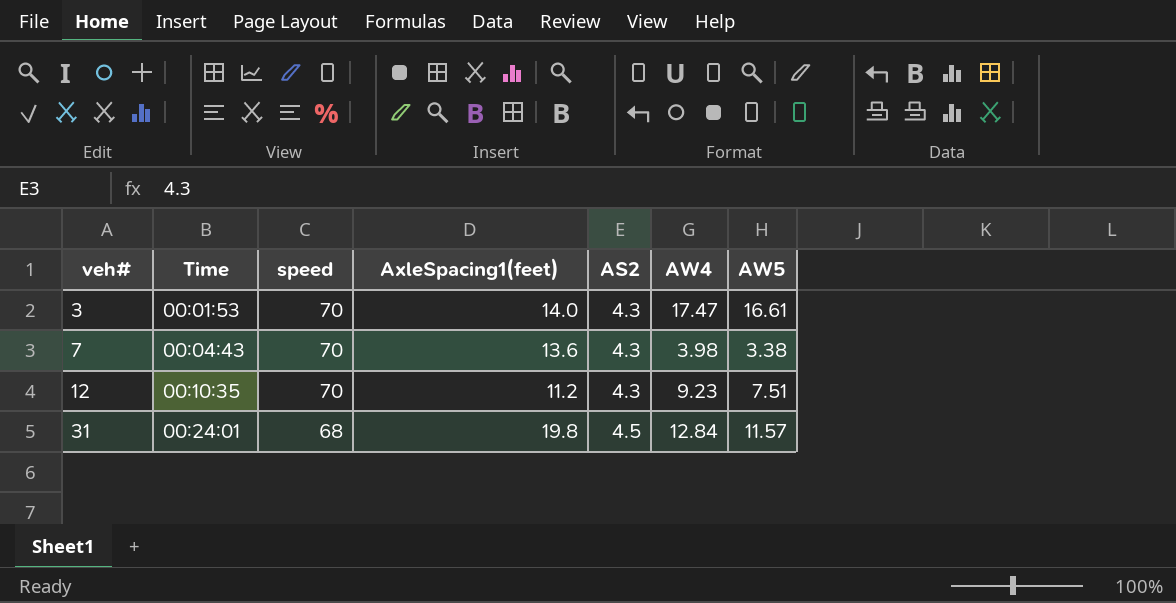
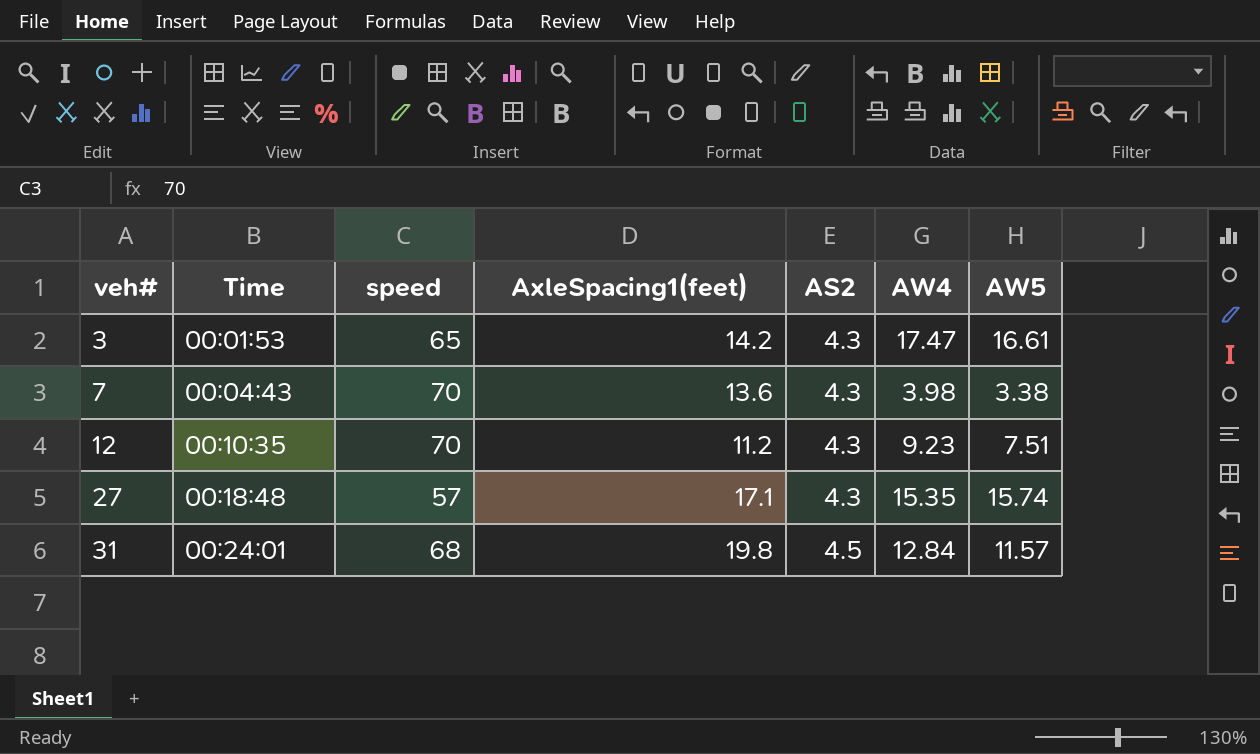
3 | speed: 70 -> 65
3 | AxleSpacing1(feet): 14.0 -> 14.2
row 27: none -> 00:18:48 | 57 | 17.1 | 4.3 | 15.35 | 15.74

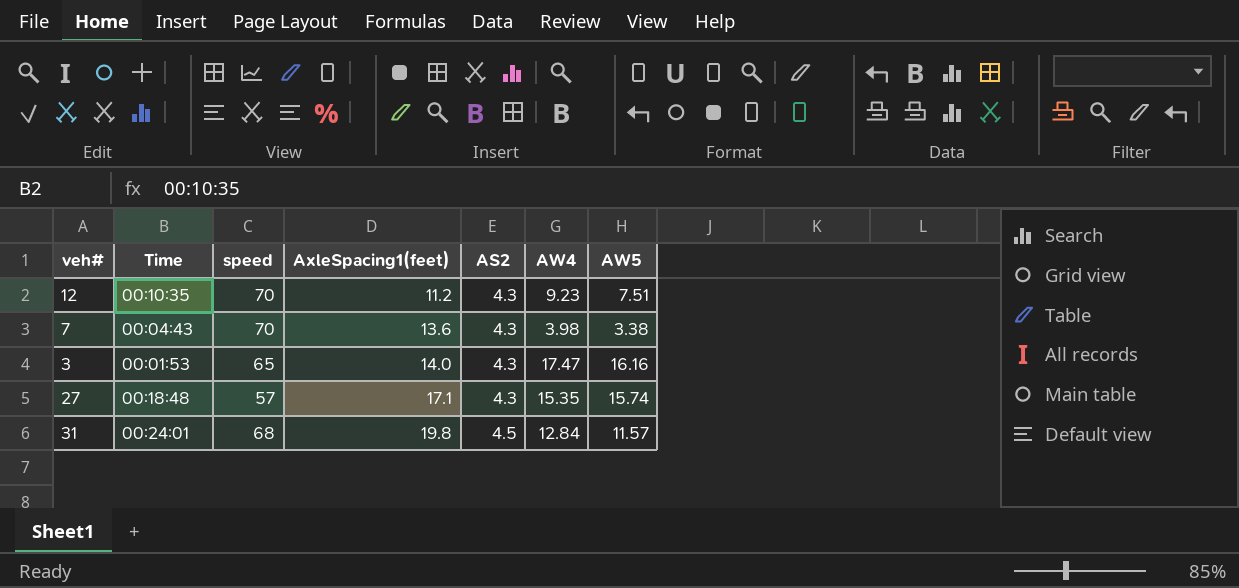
row order: veh# ascending -> AxleSpacing1(feet) ascending
3 | AxleSpacing1(feet): 14.2 -> 14.0
3 | AW5: 16.61 -> 16.16

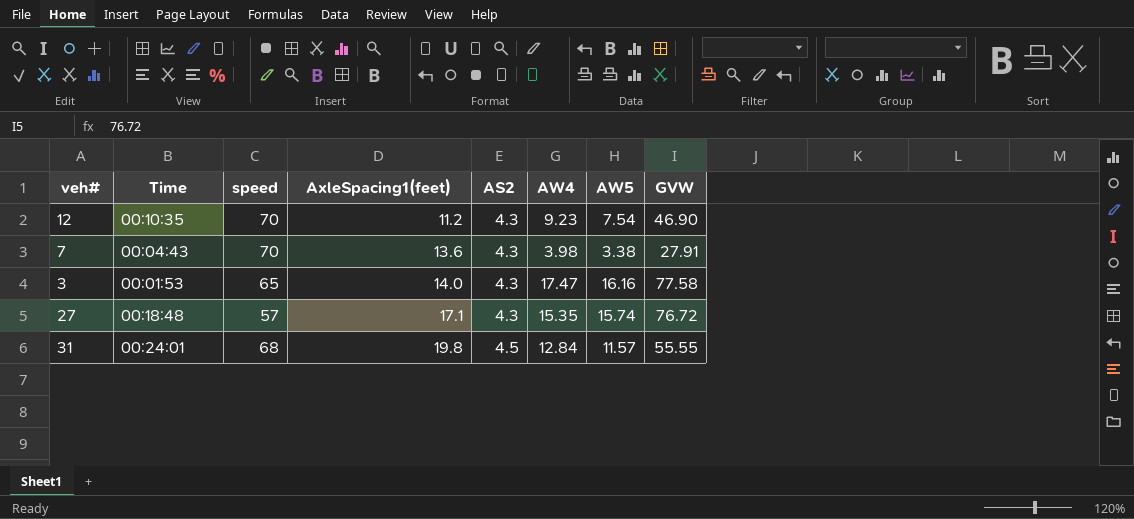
column GVW | position: none -> 8
12 | AW5: 7.51 -> 7.54

